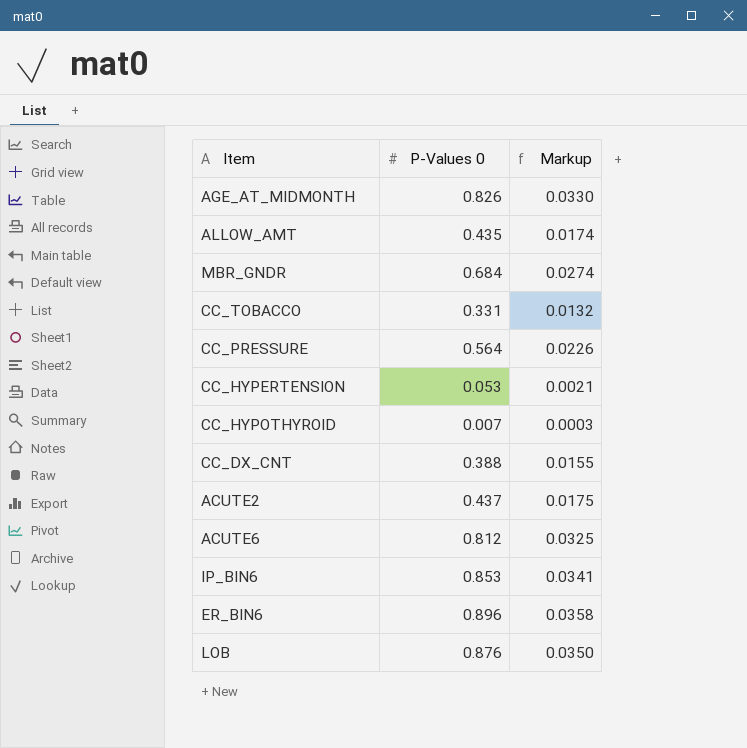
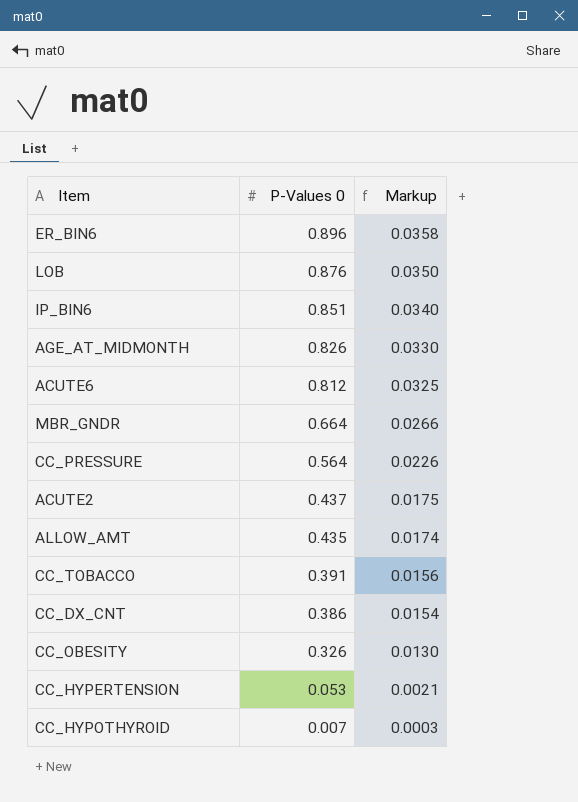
row order: none -> P-Values 0 descending
IP_BIN6 | P-Values 0: 0.853 -> 0.851
IP_BIN6 | Markup: 0.0341 -> 0.0340
MBR_GNDR | P-Values 0: 0.684 -> 0.664
MBR_GNDR | Markup: 0.0274 -> 0.0266
CC_TOBACCO | P-Values 0: 0.331 -> 0.391
CC_TOBACCO | Markup: 0.0132 -> 0.0156
CC_DX_CNT | P-Values 0: 0.388 -> 0.386
CC_DX_CNT | Markup: 0.0155 -> 0.0154
row CC_OBESITY: none -> 0.326 | 0.0130

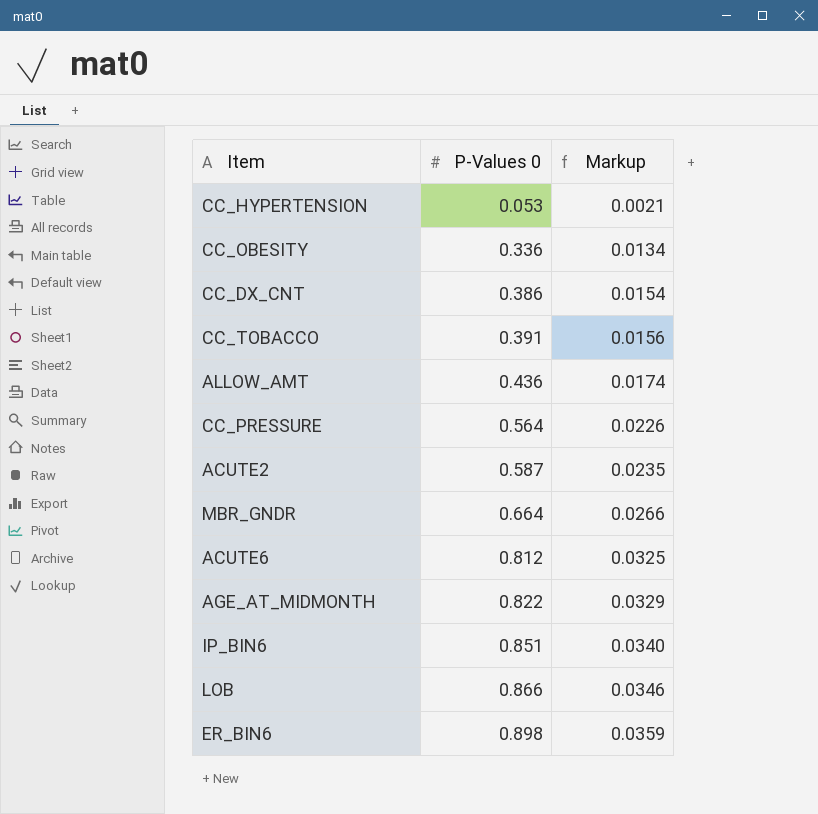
row order: P-Values 0 descending -> P-Values 0 ascending
row CC_HYPOTHYROID: 0.007 | 0.0003 -> none
CC_OBESITY | P-Values 0: 0.326 -> 0.336
CC_OBESITY | Markup: 0.0130 -> 0.0134
ALLOW_AMT | P-Values 0: 0.435 -> 0.436
ACUTE2 | P-Values 0: 0.437 -> 0.587
ACUTE2 | Markup: 0.0175 -> 0.0235
AGE_AT_MIDMONTH | P-Values 0: 0.826 -> 0.822
AGE_AT_MIDMONTH | Markup: 0.0330 -> 0.0329
LOB | P-Values 0: 0.876 -> 0.866
LOB | Markup: 0.0350 -> 0.0346
ER_BIN6 | P-Values 0: 0.896 -> 0.898
ER_BIN6 | Markup: 0.0358 -> 0.0359

